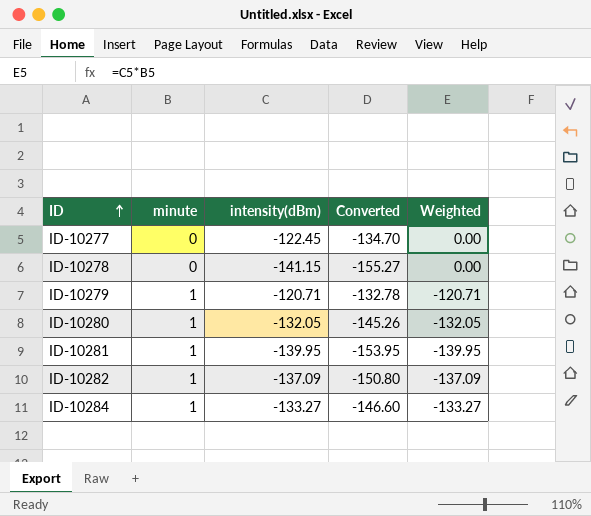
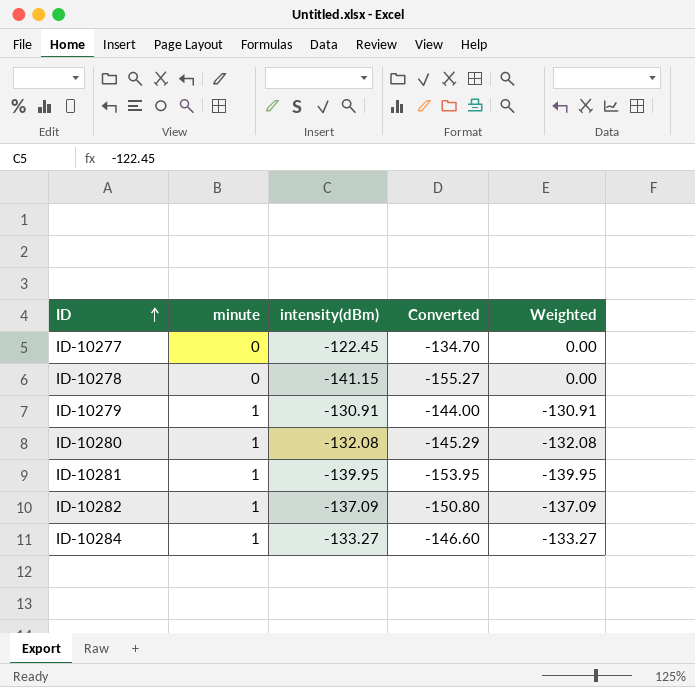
ID-10279 | intensity(dBm): -120.71 -> -130.91
ID-10279 | Converted: -132.78 -> -144.00
ID-10279 | Weighted: -120.71 -> -130.91
ID-10280 | intensity(dBm): -132.05 -> -132.08
ID-10280 | Converted: -145.26 -> -145.29
ID-10280 | Weighted: -132.05 -> -132.08

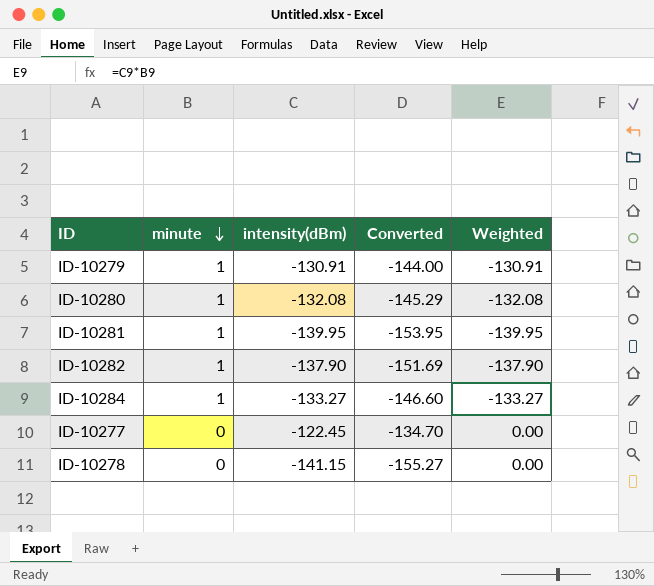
row order: ID ascending -> minute descending
ID-10282 | intensity(dBm): -137.09 -> -137.90
ID-10282 | Converted: -150.80 -> -151.69
ID-10282 | Weighted: -137.09 -> -137.90

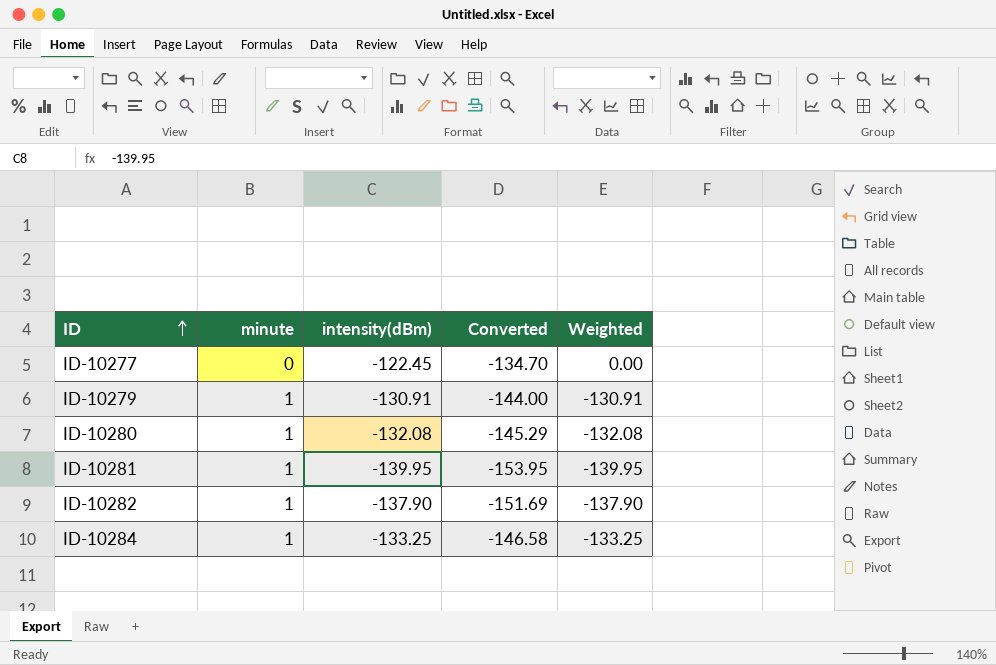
row order: minute descending -> ID ascending
row ID-10278: 0 | -141.15 | -155.27 | 0.00 -> none
ID-10284 | intensity(dBm): -133.27 -> -133.25
ID-10284 | Converted: -146.60 -> -146.58
ID-10284 | Weighted: -133.27 -> -133.25

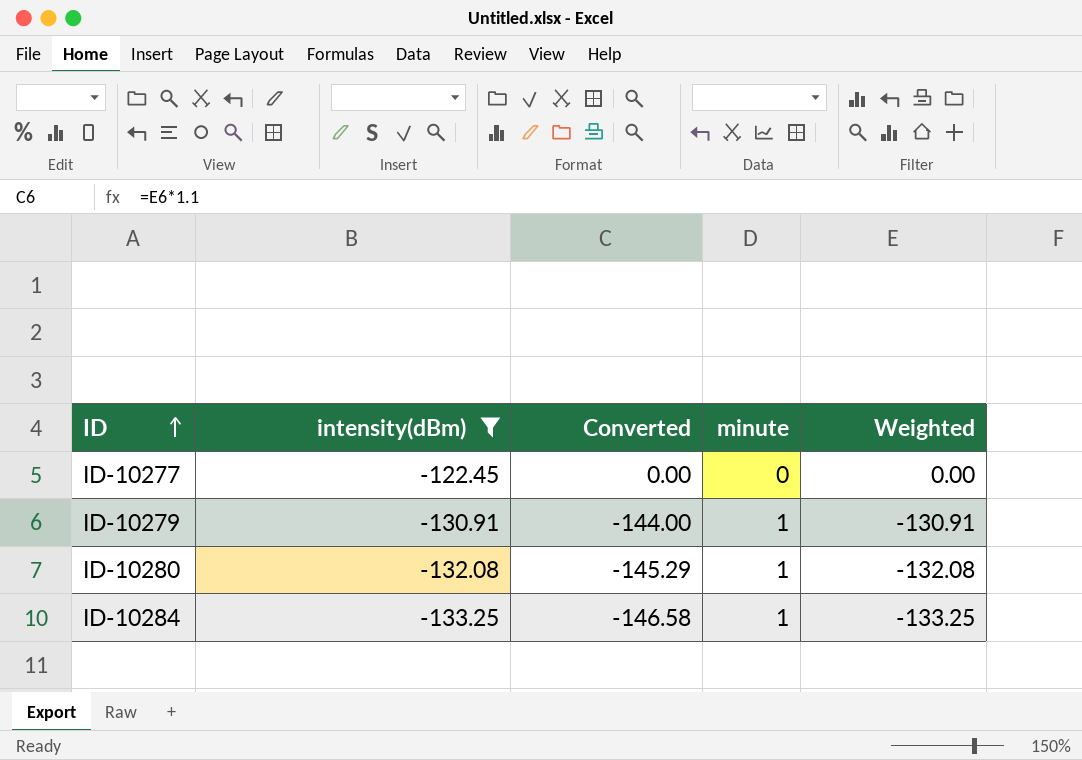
filter: none -> intensity(dBm) >= -133.25
column Converted | formula: [intensity(dBm)] * 1.1 -> [Weighted] * 1.1
column minute | position: 2 -> 4

